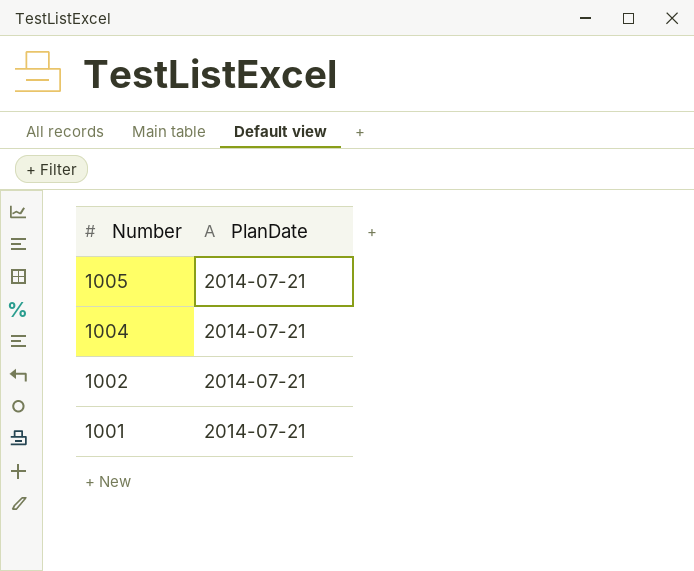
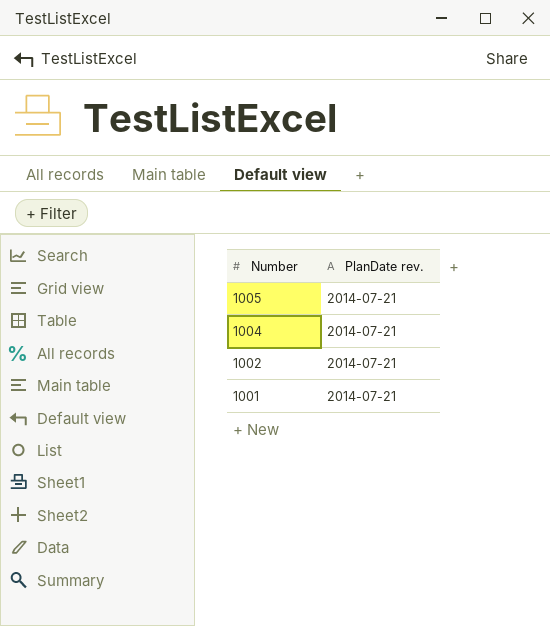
column name: PlanDate -> PlanDate rev.

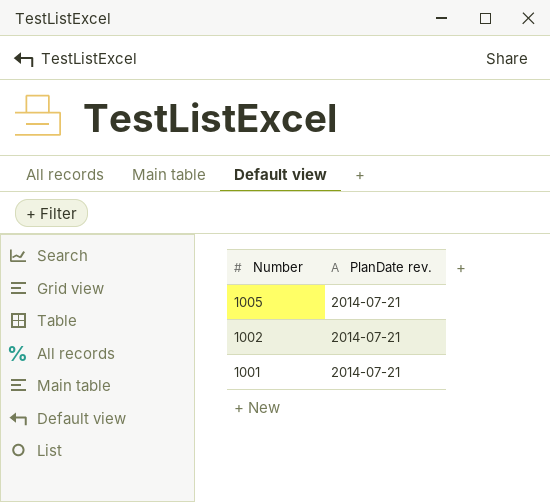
row 1004: 2014-07-21 -> none

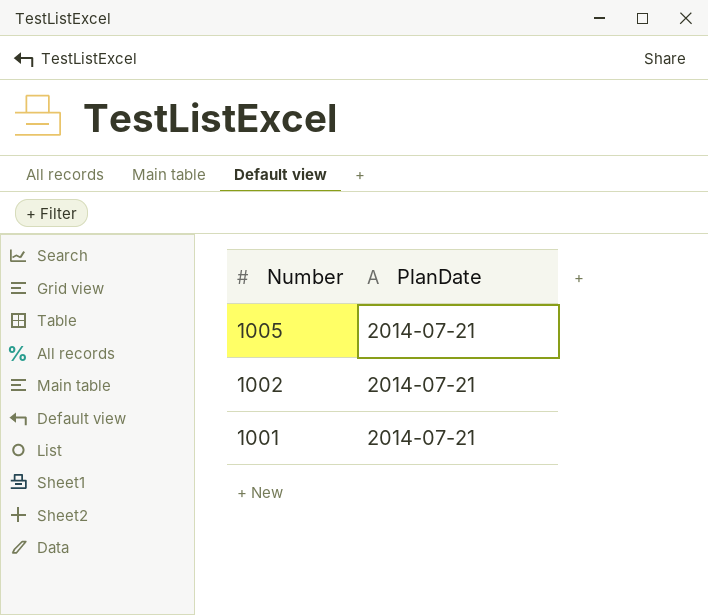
column name: PlanDate rev. -> PlanDate

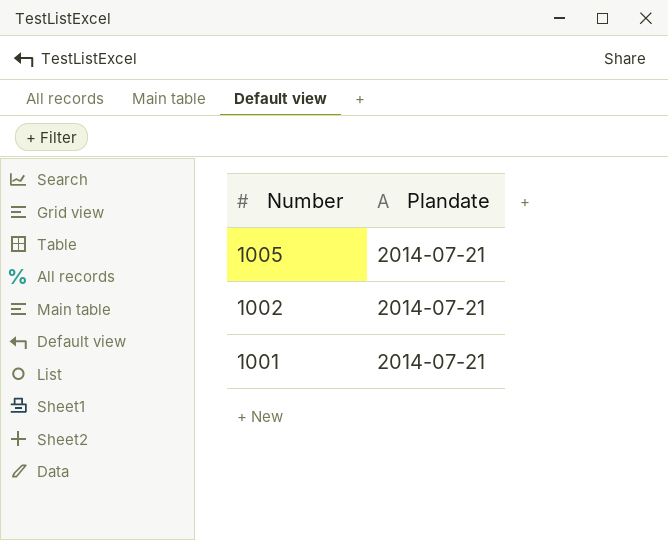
column name: PlanDate -> Plandate

